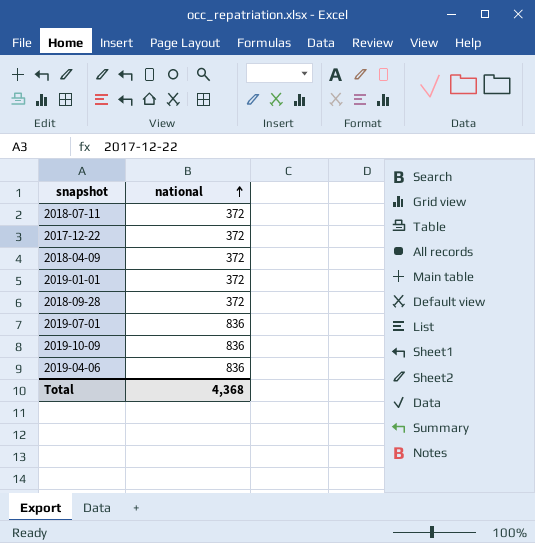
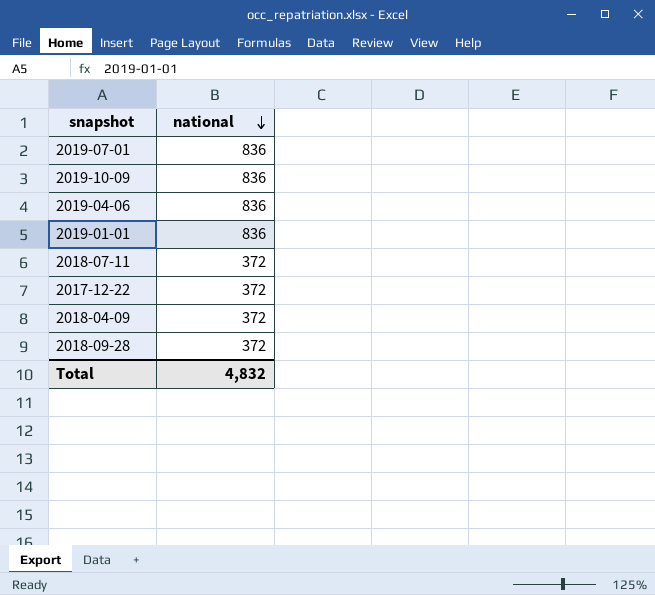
row order: national ascending -> national descending
2019-01-01 | national: 372 -> 836
Total | national: 4,368 -> 4,832

